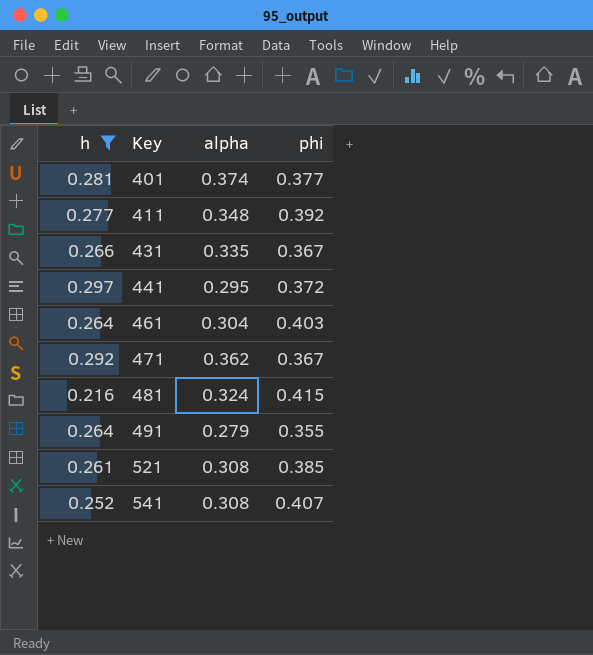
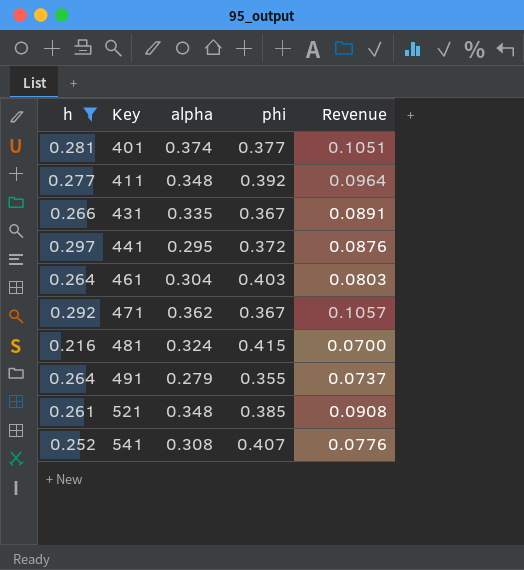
column Revenue | formula: none -> [h] * [alpha]
521 | alpha: 0.308 -> 0.348

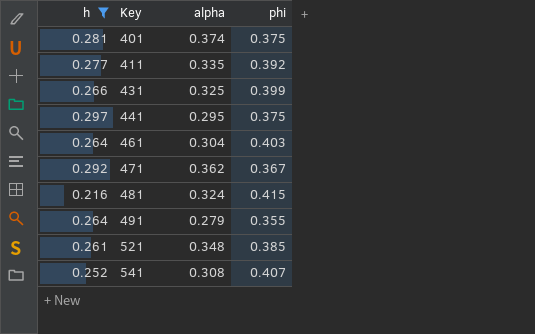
column Revenue | formula: [h] * [alpha] -> none
401 | phi: 0.377 -> 0.375
411 | alpha: 0.348 -> 0.335
431 | alpha: 0.335 -> 0.325
431 | phi: 0.367 -> 0.399
441 | phi: 0.372 -> 0.375

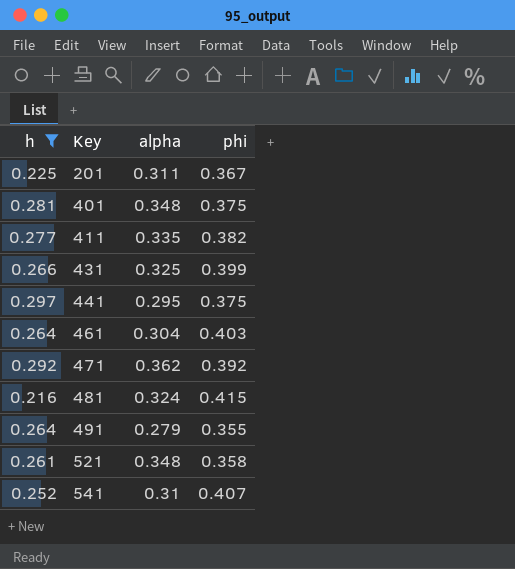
row 201: none -> 0.225 | 0.311 | 0.367
401 | alpha: 0.374 -> 0.348
411 | phi: 0.392 -> 0.382
471 | phi: 0.367 -> 0.392
521 | phi: 0.385 -> 0.358
541 | alpha: 0.308 -> 0.31

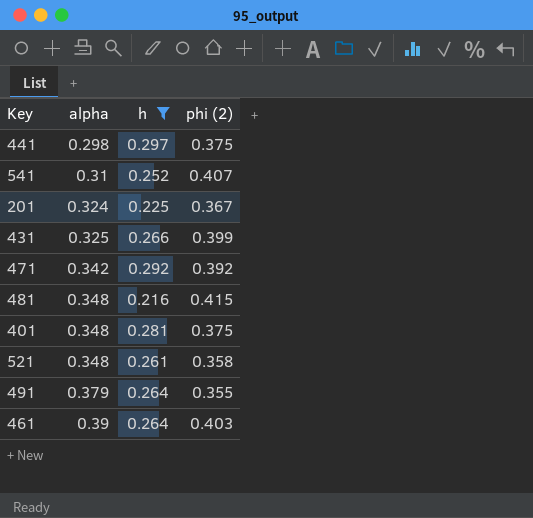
row order: Key ascending -> alpha ascending
column h | position: 1 -> 3
column name: phi -> phi (2)
row 411: 0.277 | 0.335 | 0.382 -> none
441 | alpha: 0.295 -> 0.298
201 | alpha: 0.311 -> 0.324
471 | alpha: 0.362 -> 0.342
481 | alpha: 0.324 -> 0.348
491 | alpha: 0.279 -> 0.379
461 | alpha: 0.304 -> 0.39

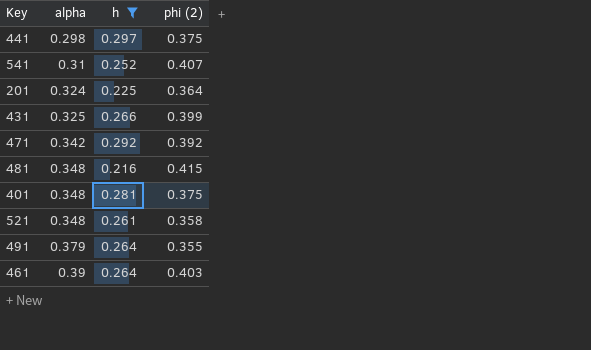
201 | phi (2): 0.367 -> 0.364

